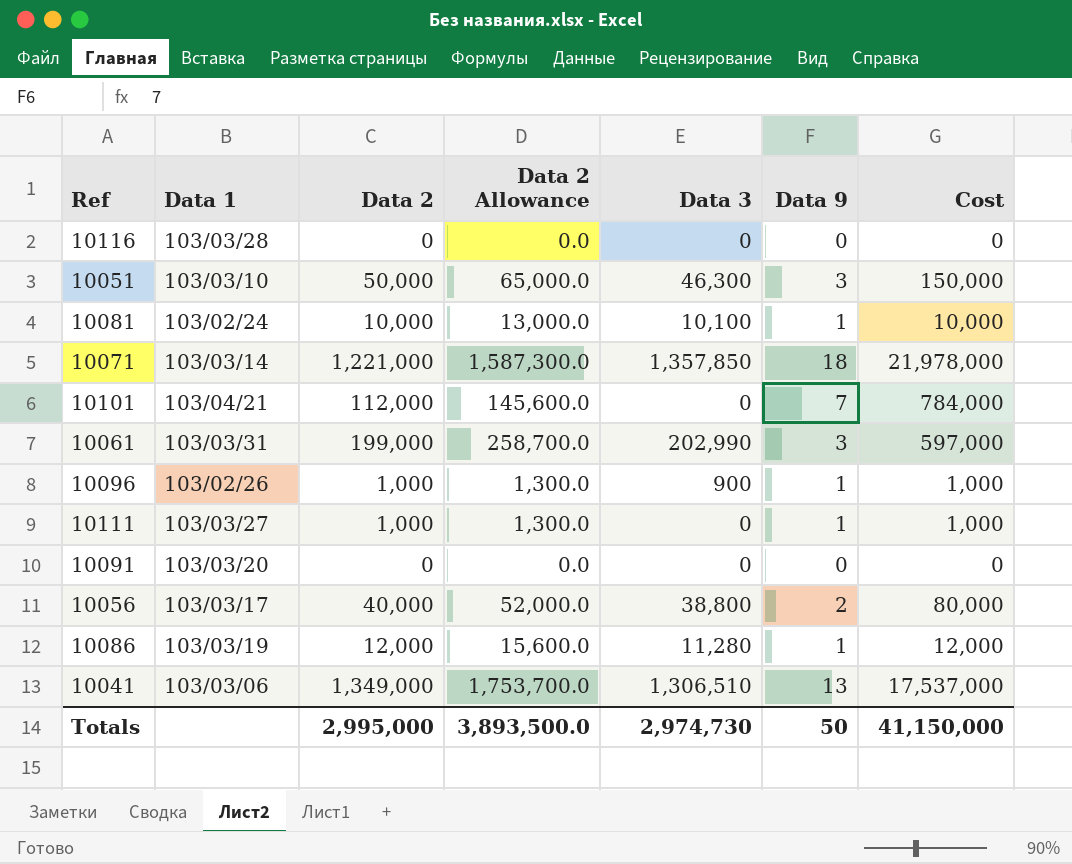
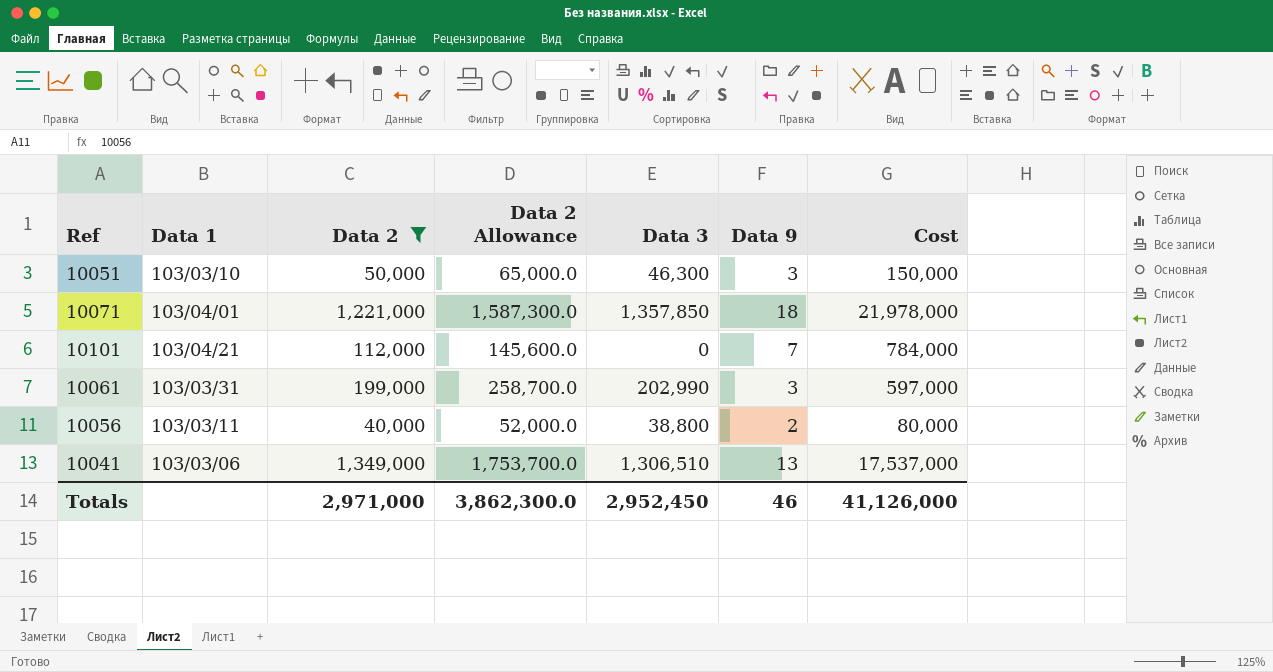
filter: none -> Data 2 >= 40,000
10071 | Data 1: 103/03/14 -> 103/04/01
10056 | Data 1: 103/03/17 -> 103/03/11
Totals | Data 2: 2,995,000 -> 2,971,000
Totals | Data 2 Allowance: 3,893,500.0 -> 3,862,300.0
Totals | Data 3: 2,974,730 -> 2,952,450
Totals | Data 9: 50 -> 46
Totals | Cost: 41,150,000 -> 41,126,000

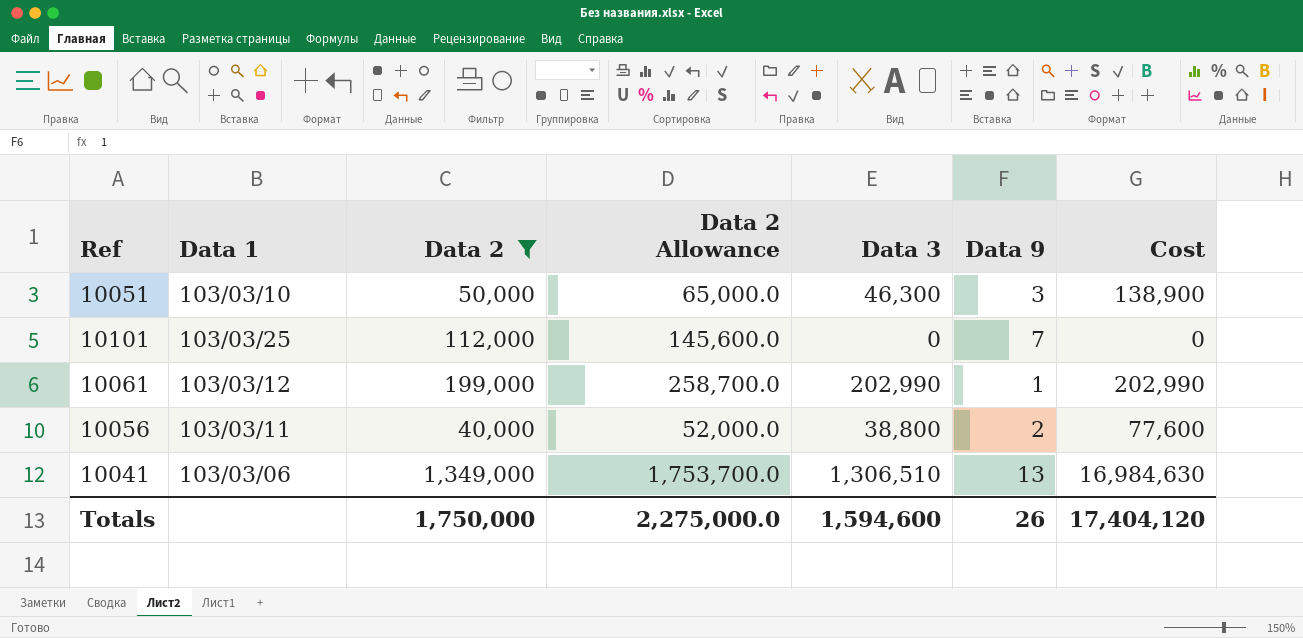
column Cost | formula: [Data 2] * [Data 9] -> [Data 3] * [Data 9]
row 10071: 103/04/01 | 1,221,000 | 1,587,300.0 | 1,357,850 | 18 | 21,978,000 -> none
10101 | Data 1: 103/04/21 -> 103/03/25
10061 | Data 1: 103/03/31 -> 103/03/12
10061 | Data 9: 3 -> 1
Totals | Data 2: 2,971,000 -> 1,750,000
Totals | Data 2 Allowance: 3,862,300.0 -> 2,275,000.0
Totals | Data 3: 2,952,450 -> 1,594,600
Totals | Data 9: 46 -> 26
Totals | Cost: 41,126,000 -> 17,404,120

